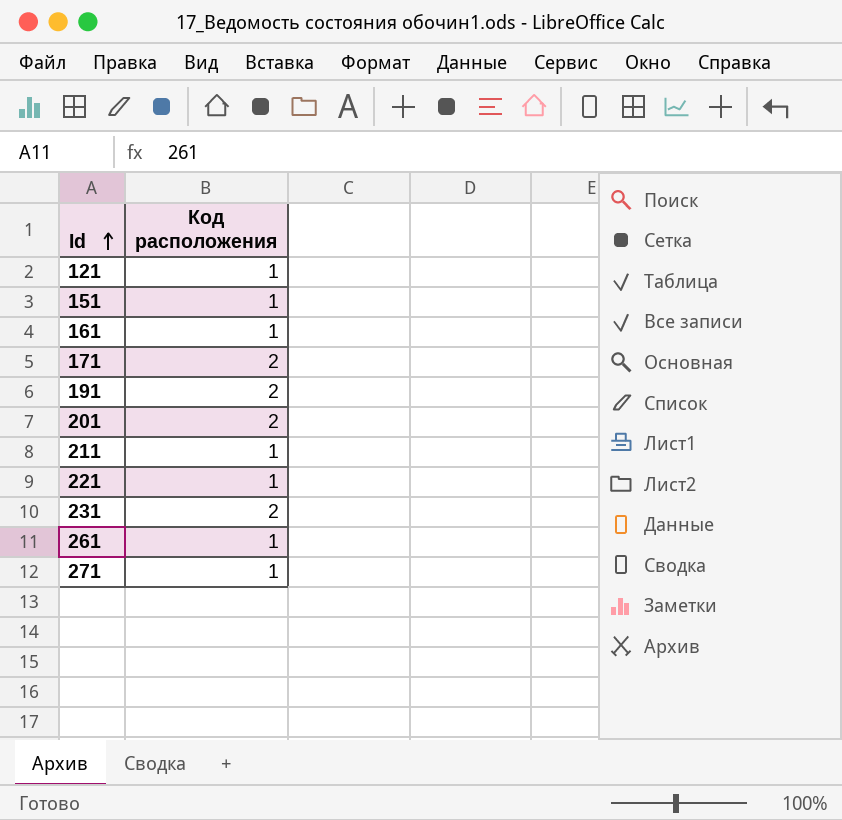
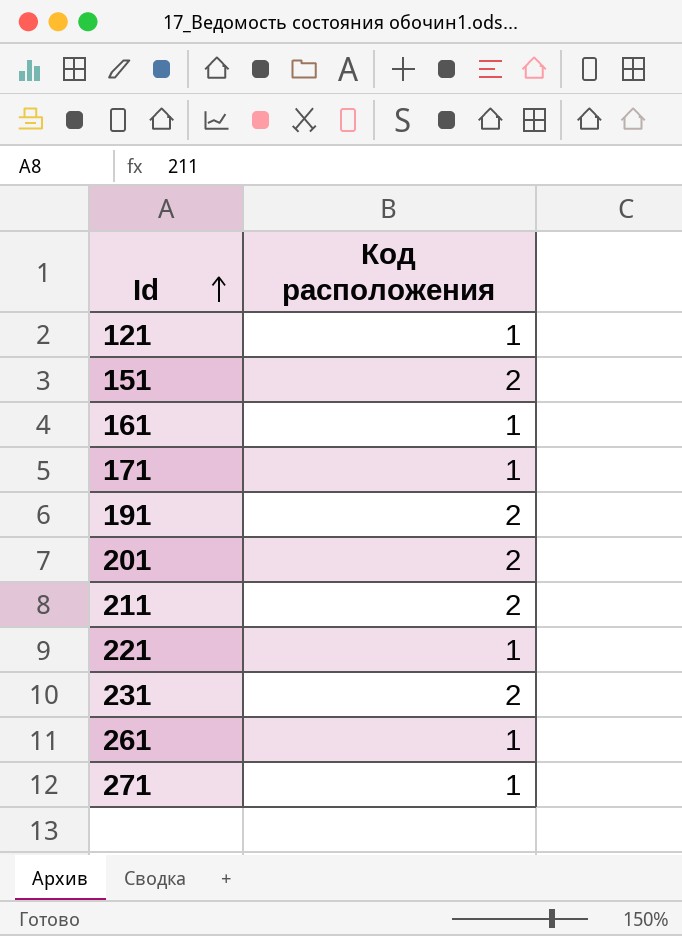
151 | Код расположения: 1 -> 2
171 | Код расположения: 2 -> 1
211 | Код расположения: 1 -> 2

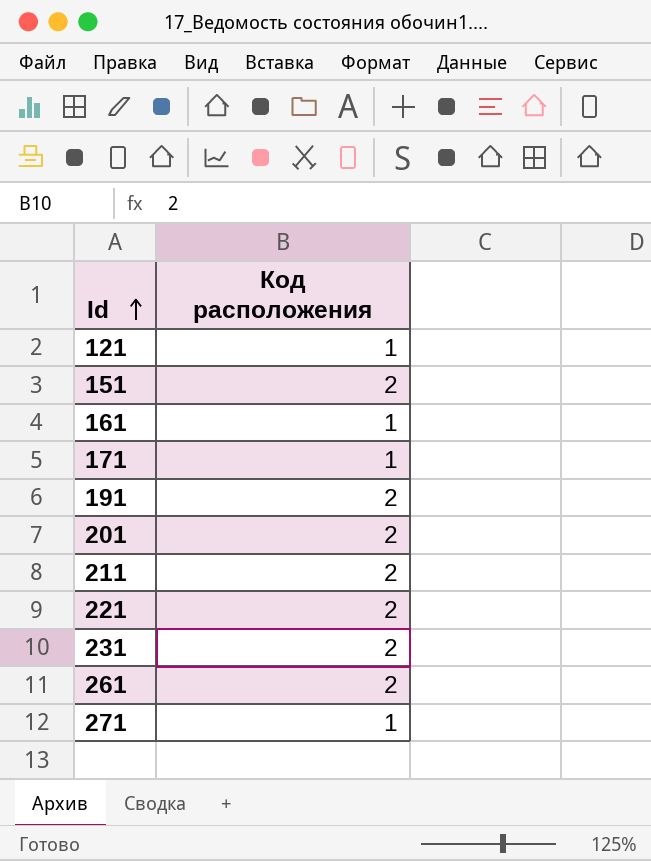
221 | Код расположения: 1 -> 2
261 | Код расположения: 1 -> 2

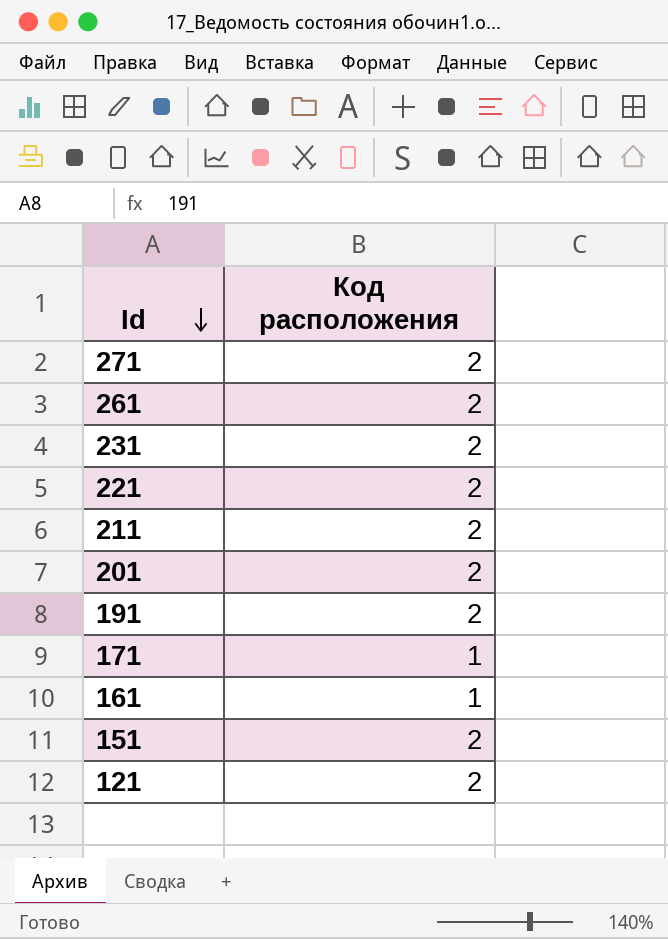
row order: Id ascending -> Id descending
271 | Код расположения: 1 -> 2
121 | Код расположения: 1 -> 2

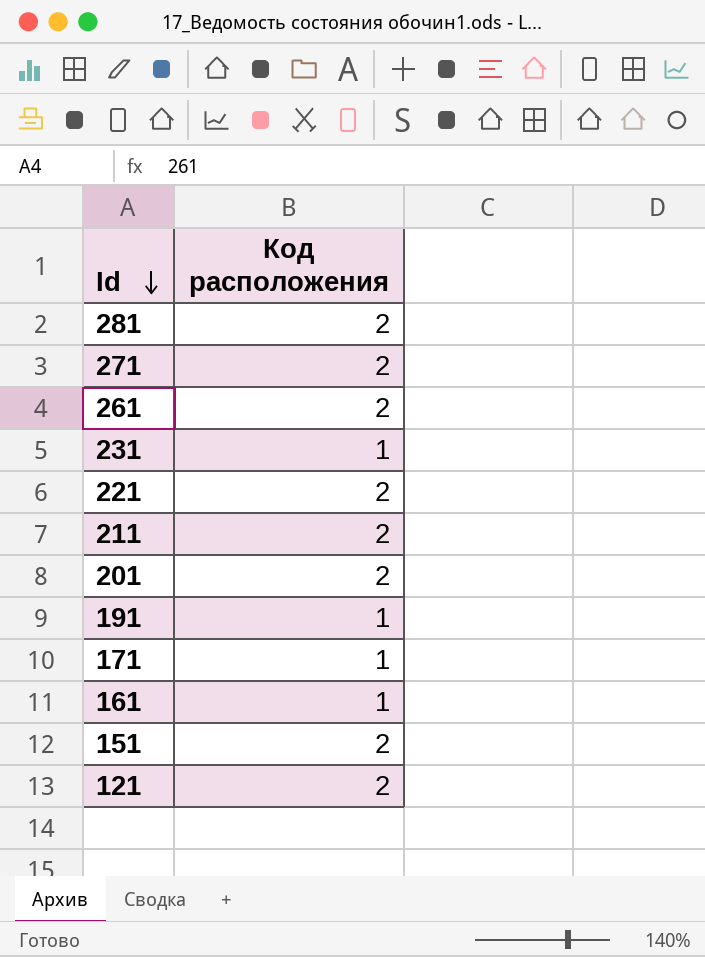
row 281: none -> 2
231 | Код расположения: 2 -> 1
191 | Код расположения: 2 -> 1

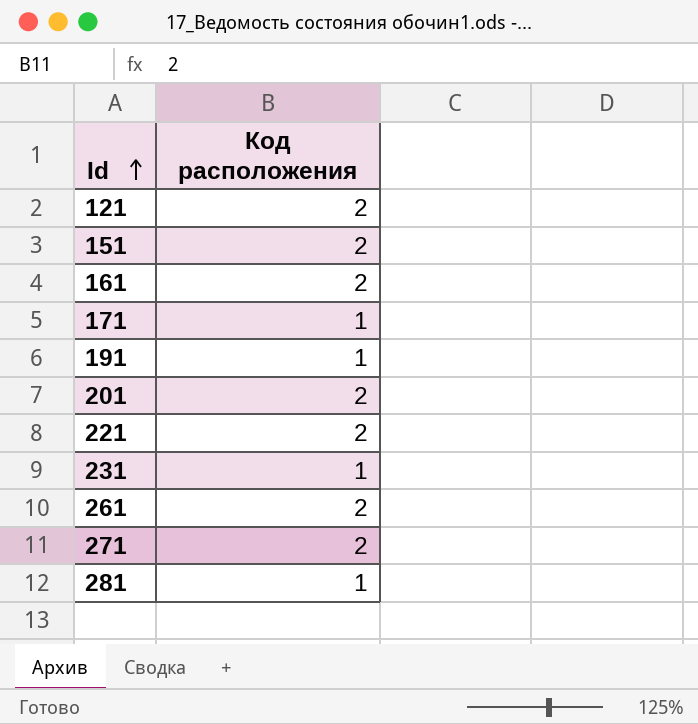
row order: Id descending -> Id ascending
row 211: 2 -> none
161 | Код расположения: 1 -> 2
281 | Код расположения: 2 -> 1

